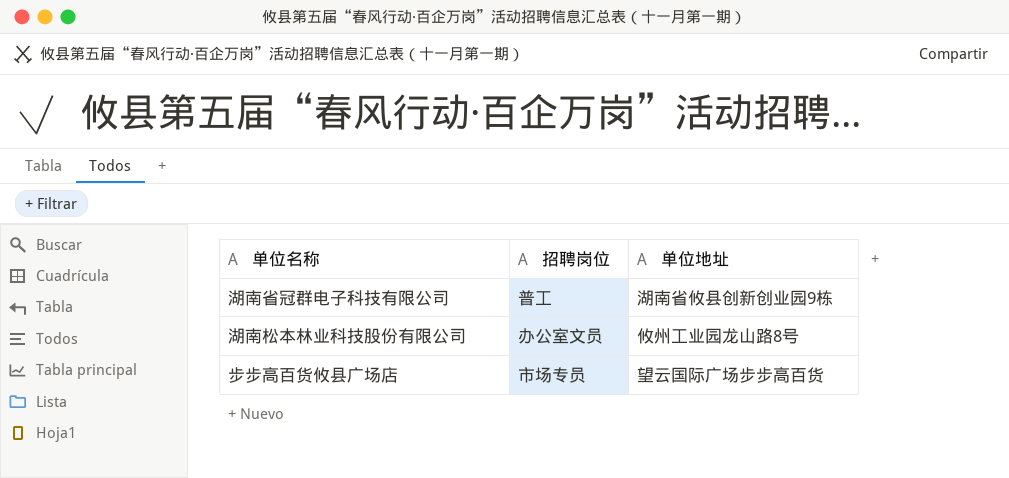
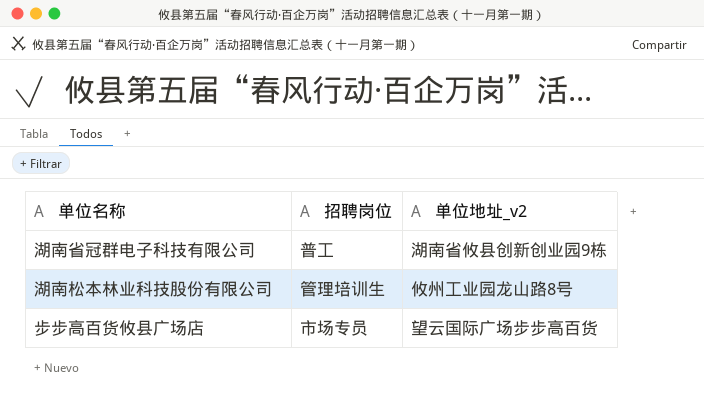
column name: 单位地址 -> 单位地址_v2
湖南松本林业科技股份有限公司 | 招聘岗位: 办公室文员 -> 管理培训生

